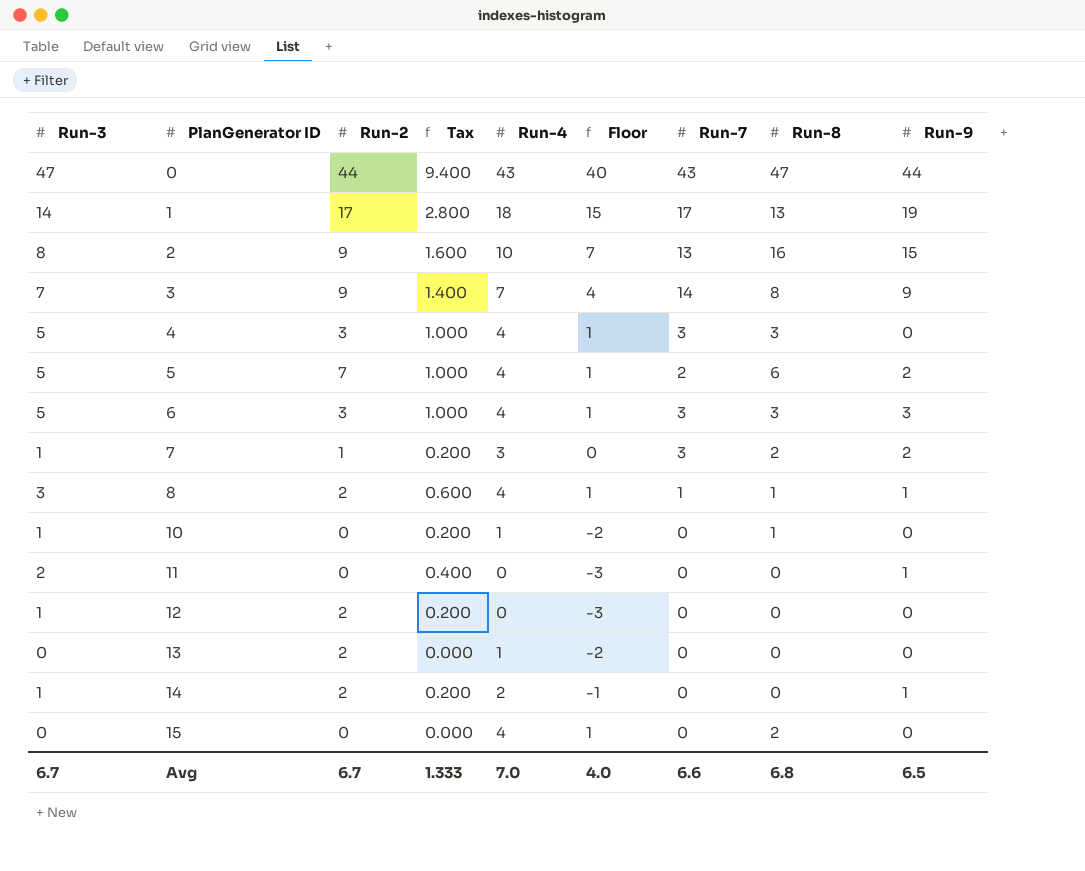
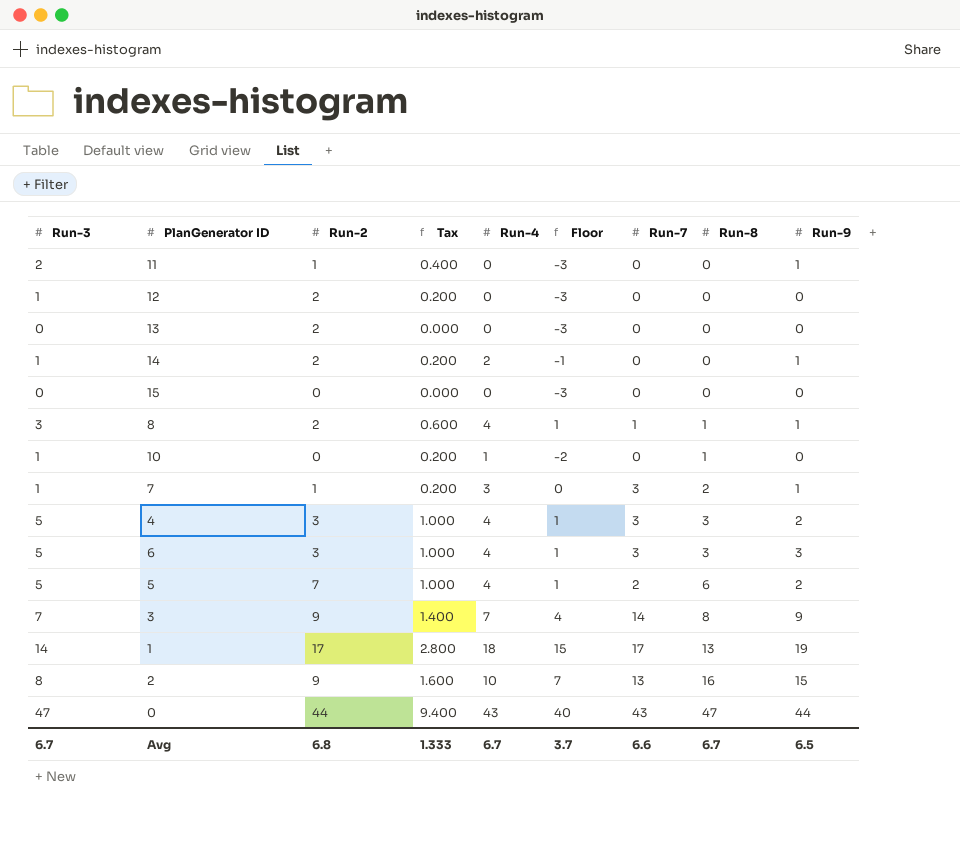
row order: PlanGenerator ID ascending -> Run-8 ascending
11 | Run-2: 0 -> 1
13 | Run-4: 1 -> 0
13 | Floor: -2 -> -3
15 | Run-4: 4 -> 0
15 | Floor: 1 -> -3
15 | Run-8: 2 -> 0
7 | Run-9: 2 -> 1
4 | Run-9: 0 -> 2
Avg | Run-2: 6.7 -> 6.8
Avg | Run-4: 7.0 -> 6.7
Avg | Floor: 4.0 -> 3.7
Avg | Run-8: 6.8 -> 6.7

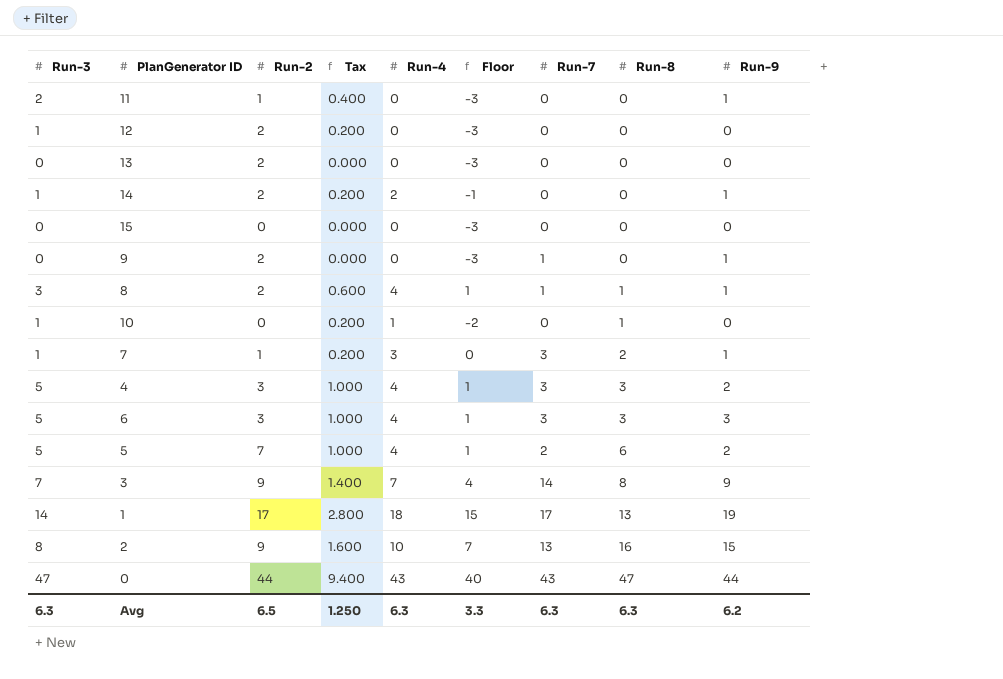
row 9: none -> 0 | 2 | 0.000 | 0 | -3 | 1 | 0 | 1
Avg | Run-3: 6.7 -> 6.3
Avg | Run-2: 6.8 -> 6.5
Avg | Tax: 1.333 -> 1.250
Avg | Run-4: 6.7 -> 6.3
Avg | Floor: 3.7 -> 3.3
Avg | Run-7: 6.6 -> 6.3
Avg | Run-8: 6.7 -> 6.3
Avg | Run-9: 6.5 -> 6.2

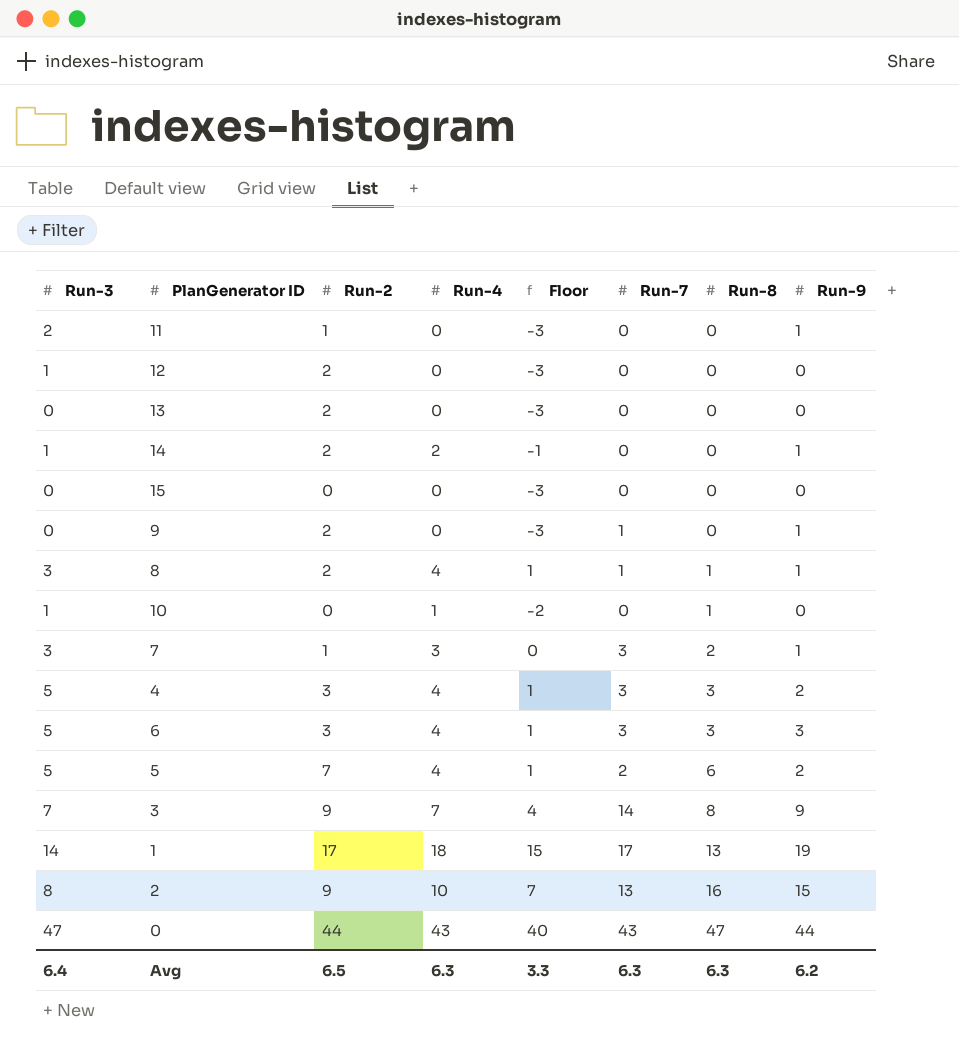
column Tax | formula: [Run-3] * 0.2 -> none
7 | Run-3: 1 -> 3
Avg | Run-3: 6.3 -> 6.4

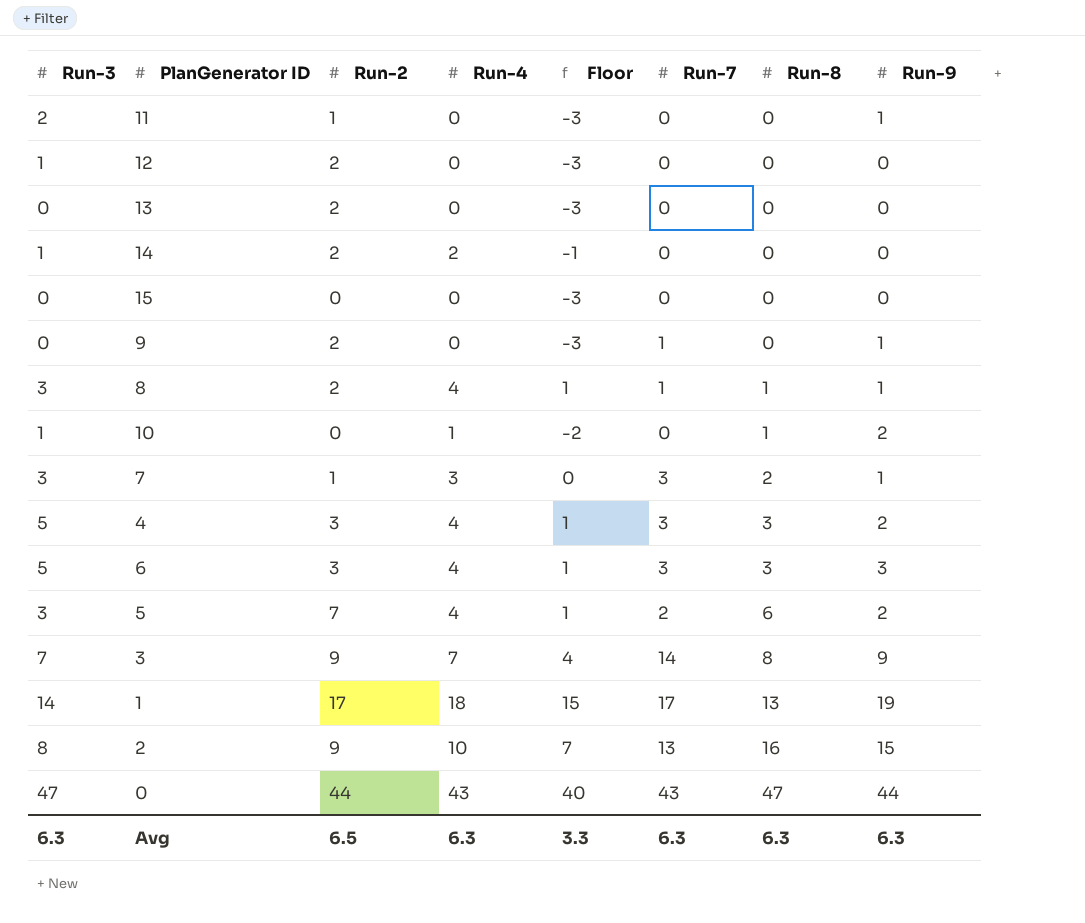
14 | Run-9: 1 -> 0
10 | Run-9: 0 -> 2
5 | Run-3: 5 -> 3
Avg | Run-3: 6.4 -> 6.3
Avg | Run-9: 6.2 -> 6.3

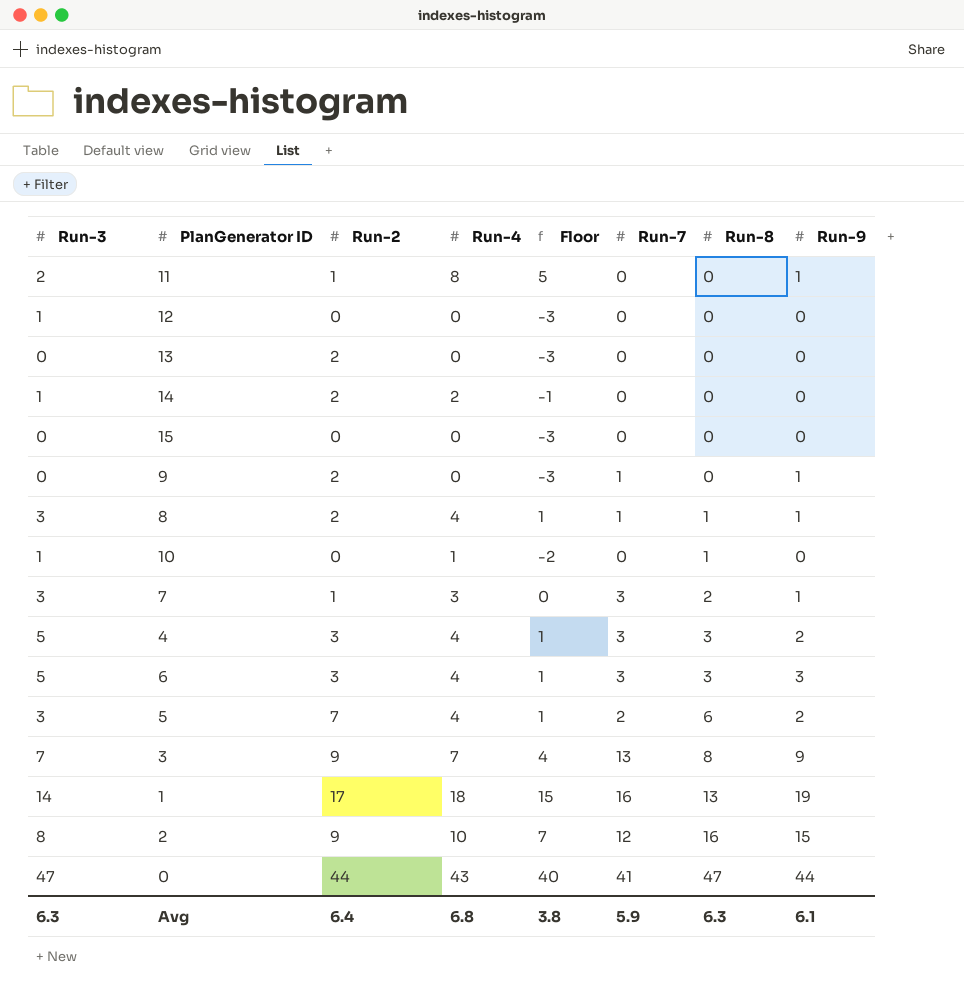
11 | Run-4: 0 -> 8
11 | Floor: -3 -> 5
12 | Run-2: 2 -> 0
10 | Run-9: 2 -> 0
3 | Run-7: 14 -> 13
1 | Run-7: 17 -> 16
2 | Run-7: 13 -> 12
0 | Run-7: 43 -> 41
Avg | Run-2: 6.5 -> 6.4
Avg | Run-4: 6.3 -> 6.8
Avg | Floor: 3.3 -> 3.8
Avg | Run-7: 6.3 -> 5.9
Avg | Run-9: 6.3 -> 6.1

